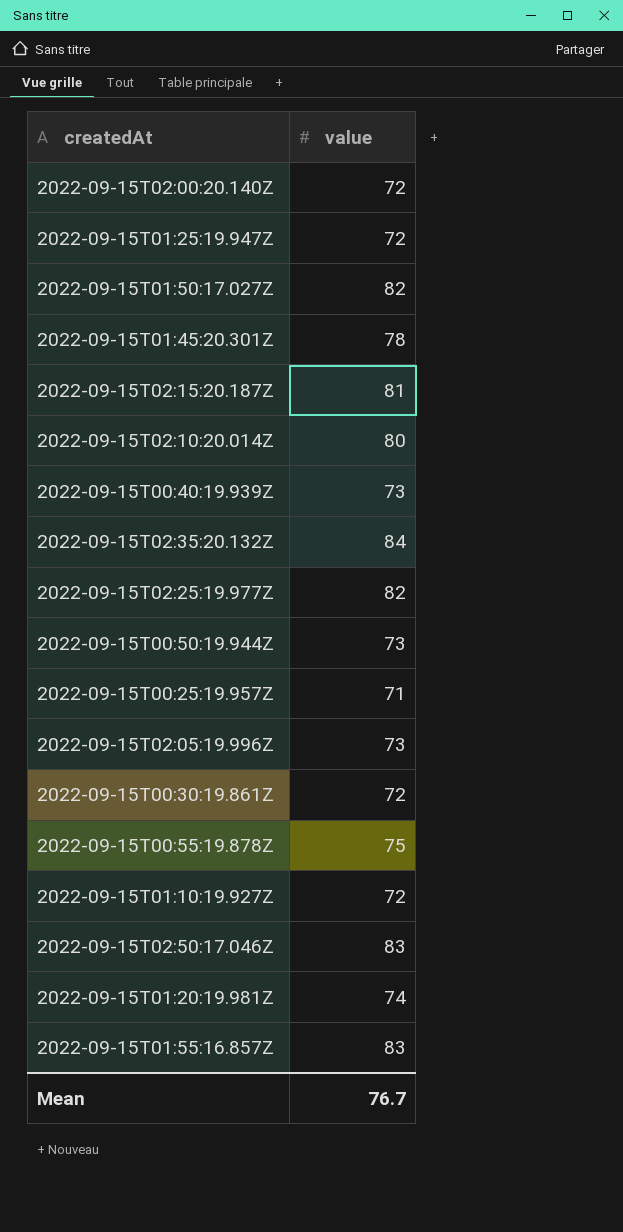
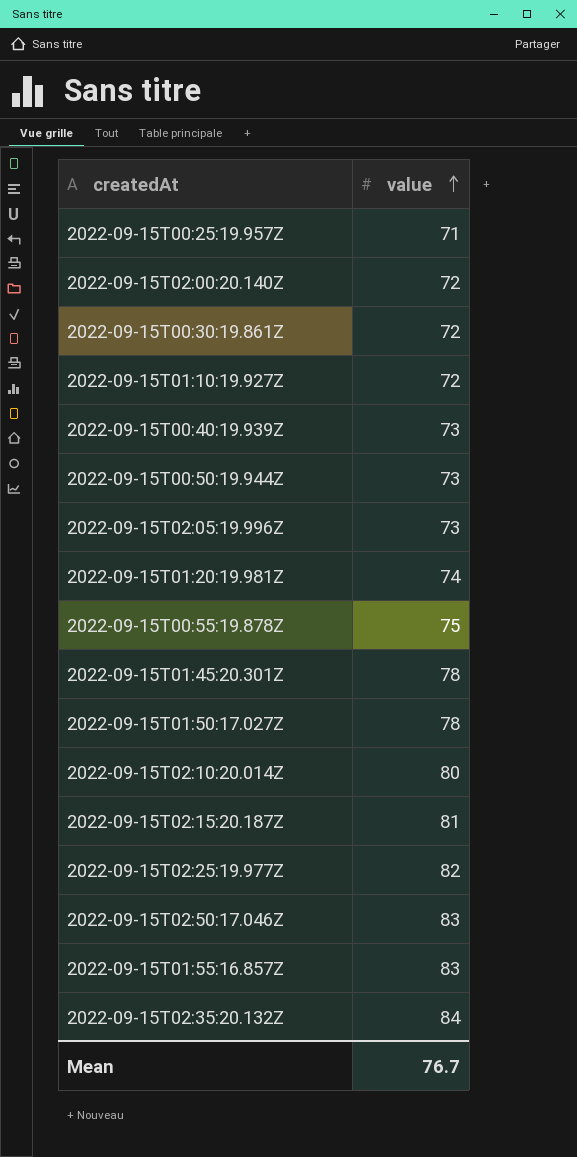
row order: none -> value ascending
row 2022-09-15T01:25:19.947Z: 72 -> none
2022-09-15T01:50:17.027Z | value: 82 -> 78

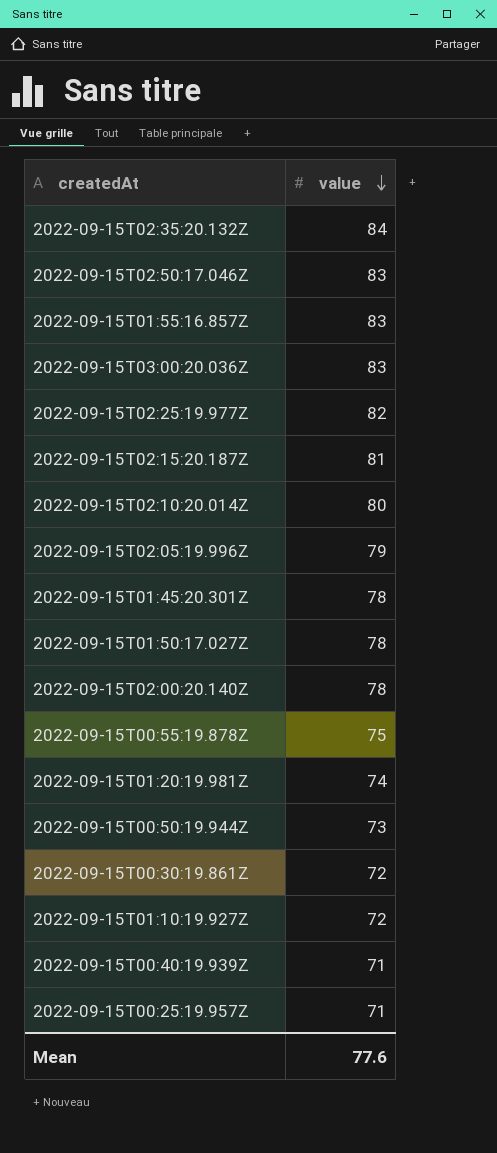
row order: value ascending -> value descending
row 2022-09-15T03:00:20.036Z: none -> 83
2022-09-15T02:05:19.996Z | value: 73 -> 79
2022-09-15T02:00:20.140Z | value: 72 -> 78
2022-09-15T00:40:19.939Z | value: 73 -> 71
Mean | value: 76.7 -> 77.6

